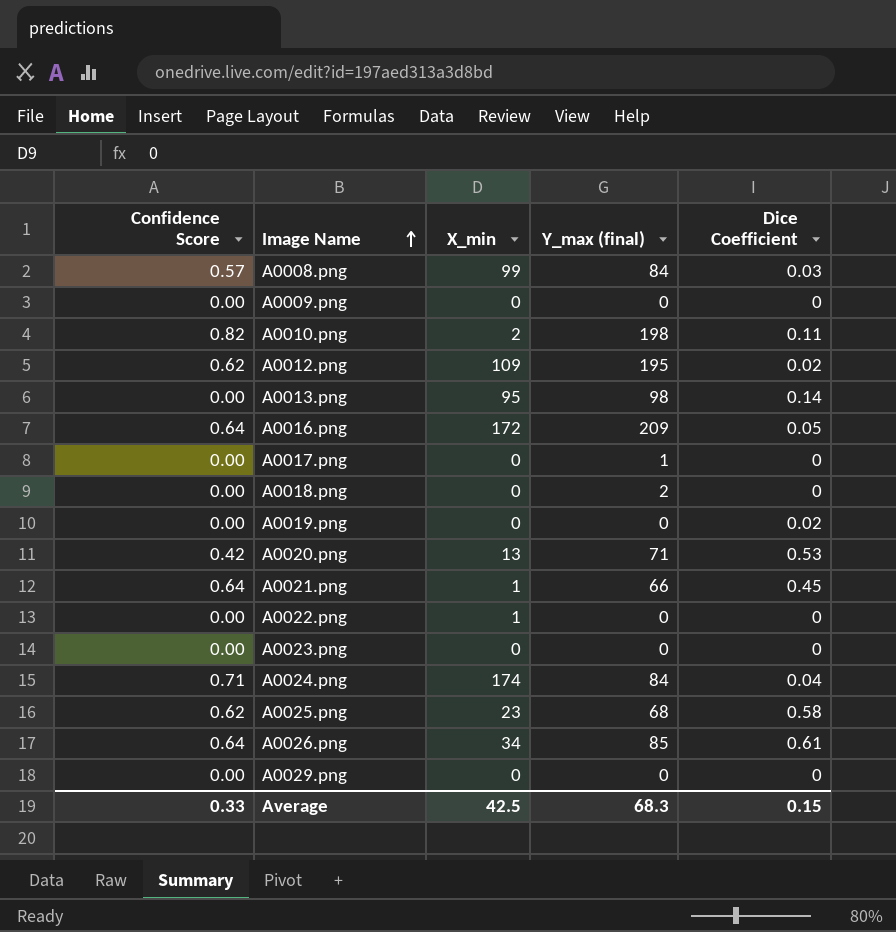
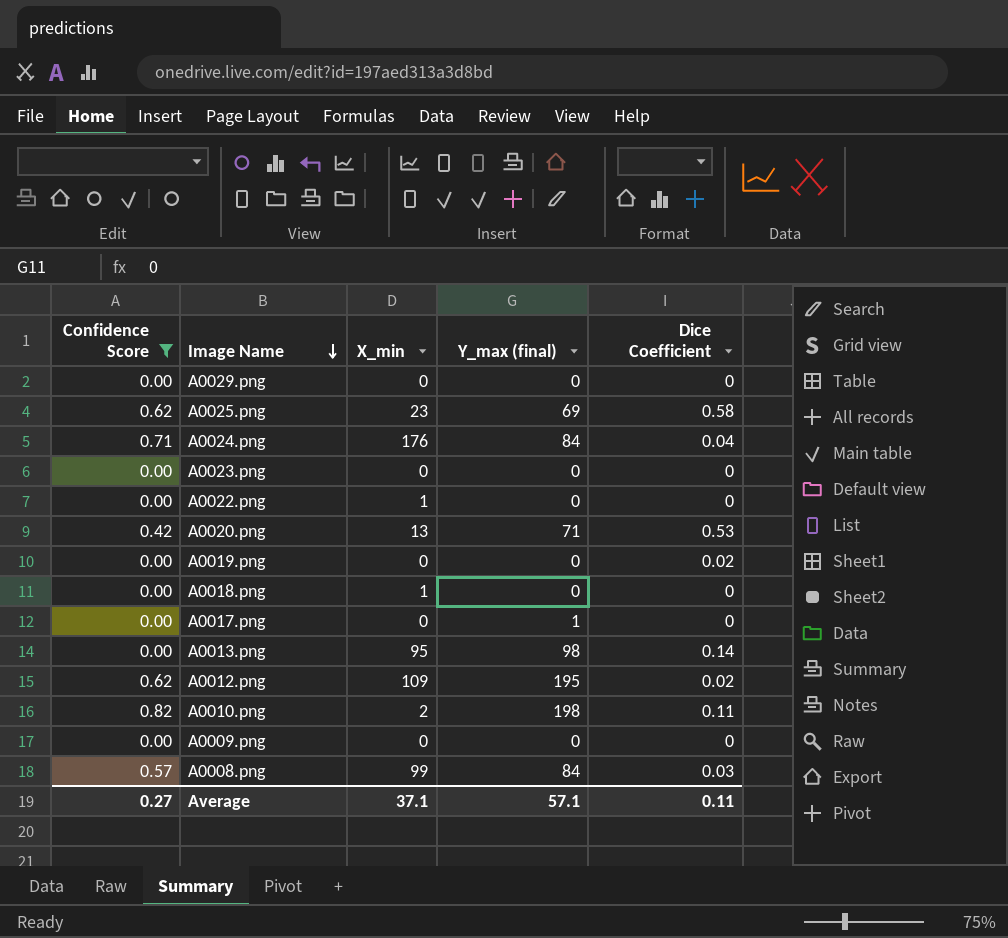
filter: none -> Confidence Score != 0.64
row order: Image Name ascending -> Image Name descending
A0025.png | Y_max (final): 68 -> 69
A0024.png | X_min: 174 -> 176
A0018.png | X_min: 0 -> 1
A0018.png | Y_max (final): 2 -> 0
Average | Confidence Score: 0.33 -> 0.27
Average | X_min: 42.5 -> 37.1
Average | Y_max (final): 68.3 -> 57.1
Average | Dice Coefficient: 0.15 -> 0.11

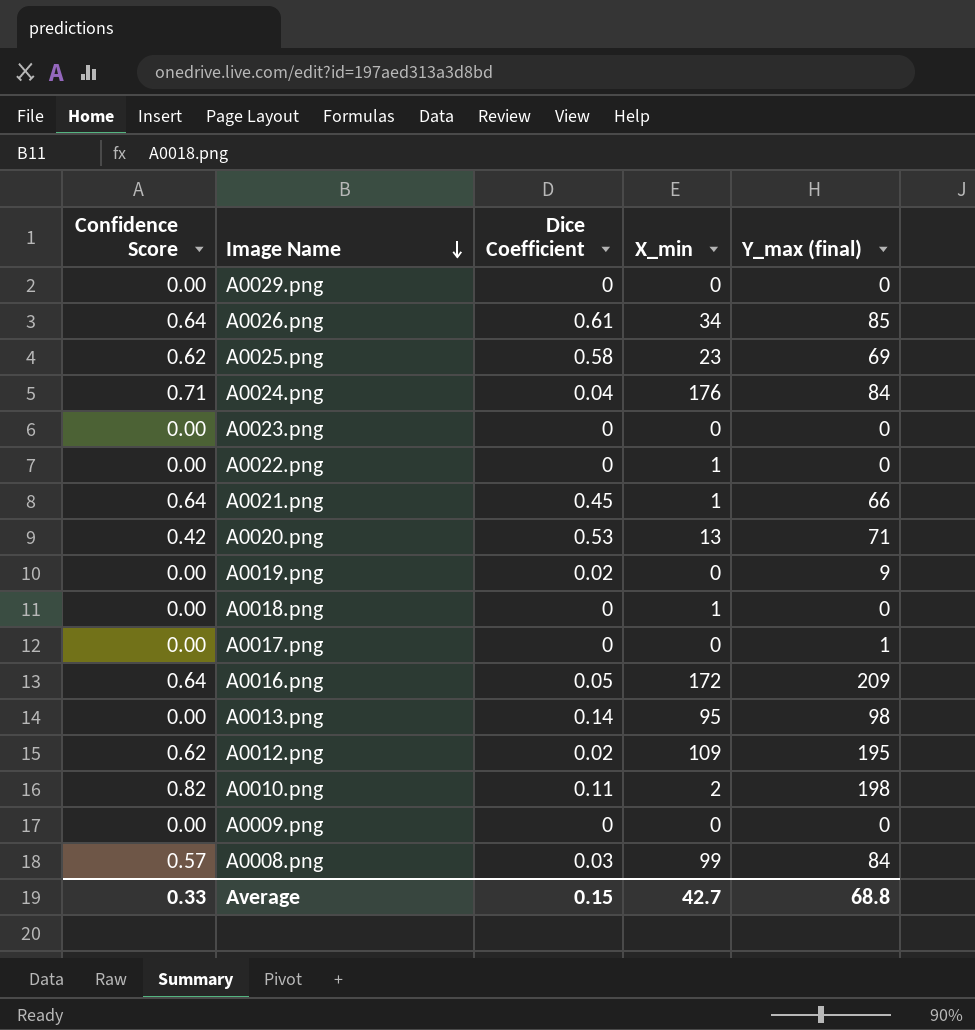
filter: Confidence Score != 0.64 -> none
column Dice Coefficient | position: 5 -> 3
A0019.png | Y_max (final): 0 -> 9
Average | Confidence Score: 0.27 -> 0.33
Average | Dice Coefficient: 0.11 -> 0.15
Average | X_min: 37.1 -> 42.7
Average | Y_max (final): 57.1 -> 68.8

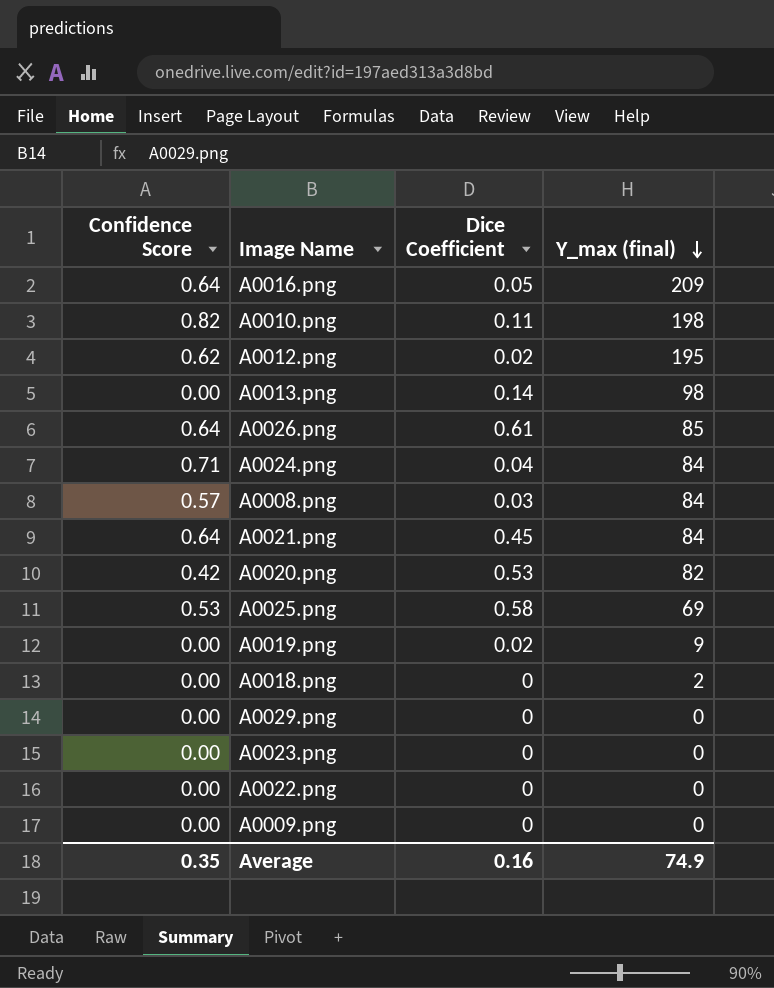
row order: Image Name descending -> Y_max (final) descending
column X_min | position: 4 -> none
row A0017.png: 0.00 | 0 | 0 | 1 -> none
A0021.png | Y_max (final): 66 -> 84
A0020.png | Y_max (final): 71 -> 82
A0025.png | Confidence Score: 0.62 -> 0.53
A0018.png | Y_max (final): 0 -> 2
Average | Confidence Score: 0.33 -> 0.35
Average | Dice Coefficient: 0.15 -> 0.16
Average | Y_max (final): 68.8 -> 74.9

